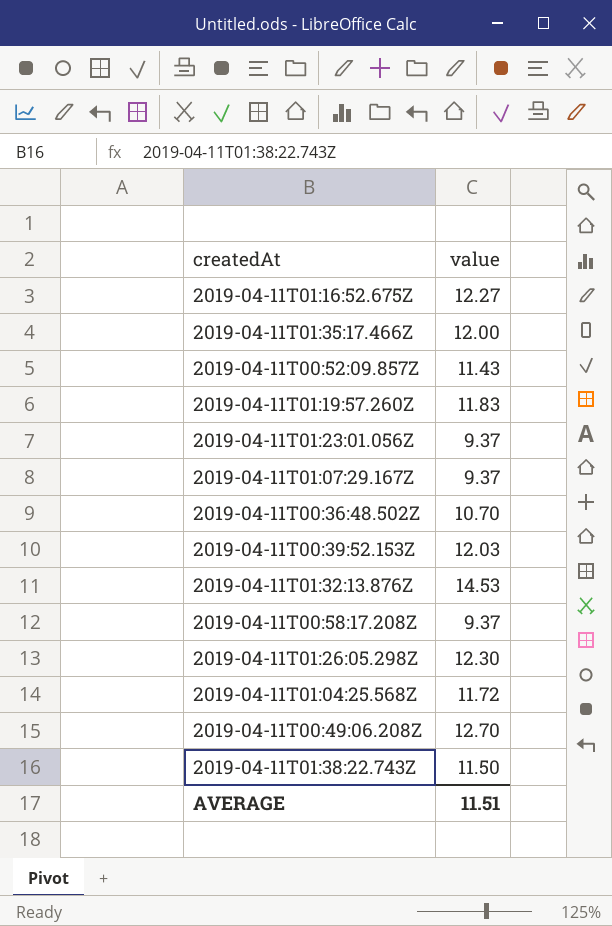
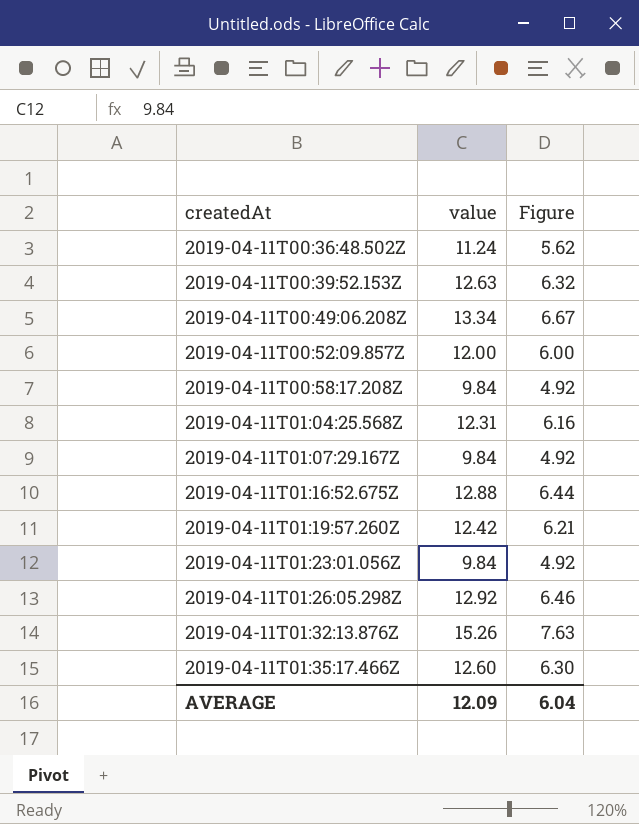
row order: none -> createdAt ascending
column Figure | formula: none -> [value] * 0.5
row 2019-04-11T01:38:22.743Z: 11.50 -> none
2019-04-11T00:36:48.502Z | value: 10.70 -> 11.24
2019-04-11T00:39:52.153Z | value: 12.03 -> 12.63
2019-04-11T00:49:06.208Z | value: 12.70 -> 13.34
2019-04-11T00:52:09.857Z | value: 11.43 -> 12.00
2019-04-11T00:58:17.208Z | value: 9.37 -> 9.84
2019-04-11T01:04:25.568Z | value: 11.72 -> 12.31
2019-04-11T01:07:29.167Z | value: 9.37 -> 9.84
2019-04-11T01:16:52.675Z | value: 12.27 -> 12.88
2019-04-11T01:19:57.260Z | value: 11.83 -> 12.42
2019-04-11T01:23:01.056Z | value: 9.37 -> 9.84
2019-04-11T01:26:05.298Z | value: 12.30 -> 12.92
2019-04-11T01:32:13.876Z | value: 14.53 -> 15.26
2019-04-11T01:35:17.466Z | value: 12.00 -> 12.60
AVERAGE | value: 11.51 -> 12.09

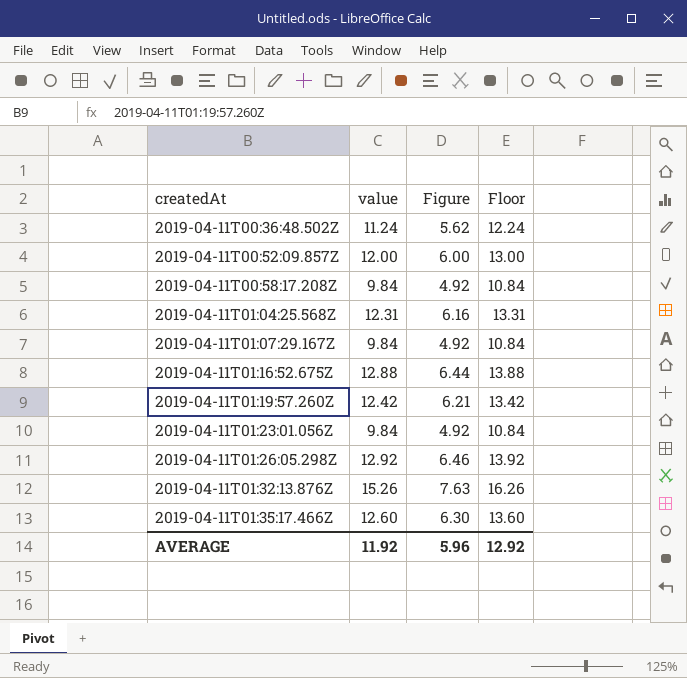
column Floor | formula: none -> [value] + 1
row 2019-04-11T00:39:52.153Z: 12.63 | 6.32 -> none
row 2019-04-11T00:49:06.208Z: 13.34 | 6.67 -> none
AVERAGE | value: 12.09 -> 11.92
AVERAGE | Figure: 6.04 -> 5.96

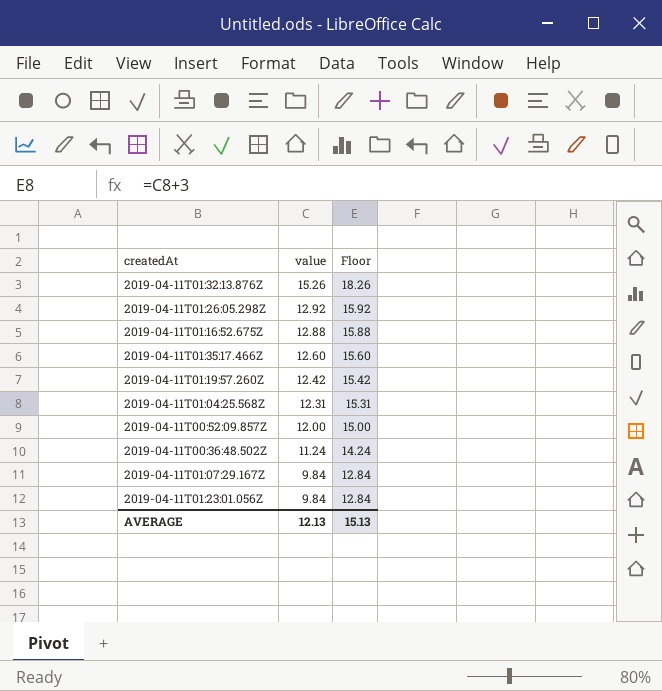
row order: createdAt ascending -> value descending
column Figure | formula: [value] * 0.5 -> none
column Floor | formula: [value] + 1 -> [value] + 3
row 2019-04-11T00:58:17.208Z: 9.84 | 4.92 | 10.84 -> none
AVERAGE | value: 11.92 -> 12.13
AVERAGE | Floor: 12.92 -> 15.13

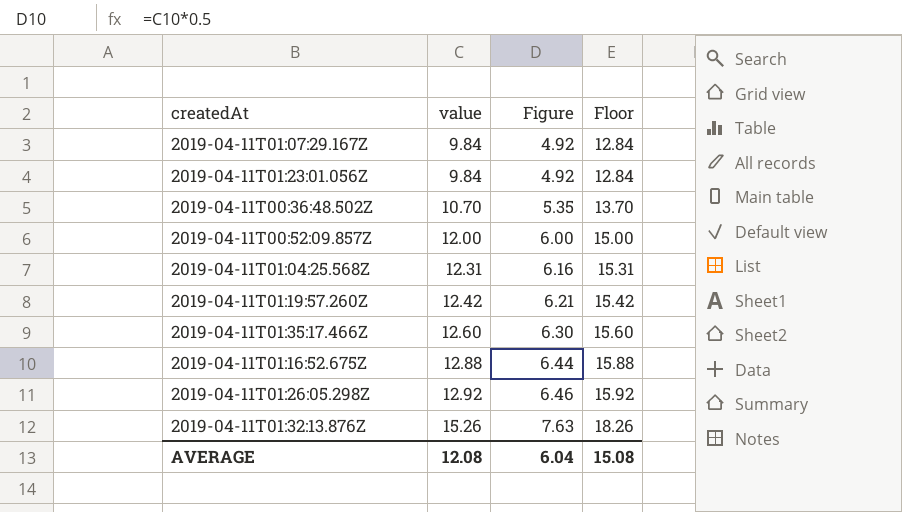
row order: value descending -> value ascending
column Figure | formula: none -> [value] * 0.5
2019-04-11T00:36:48.502Z | value: 11.24 -> 10.70
2019-04-11T00:36:48.502Z | Floor: 14.24 -> 13.70
AVERAGE | value: 12.13 -> 12.08
AVERAGE | Floor: 15.13 -> 15.08

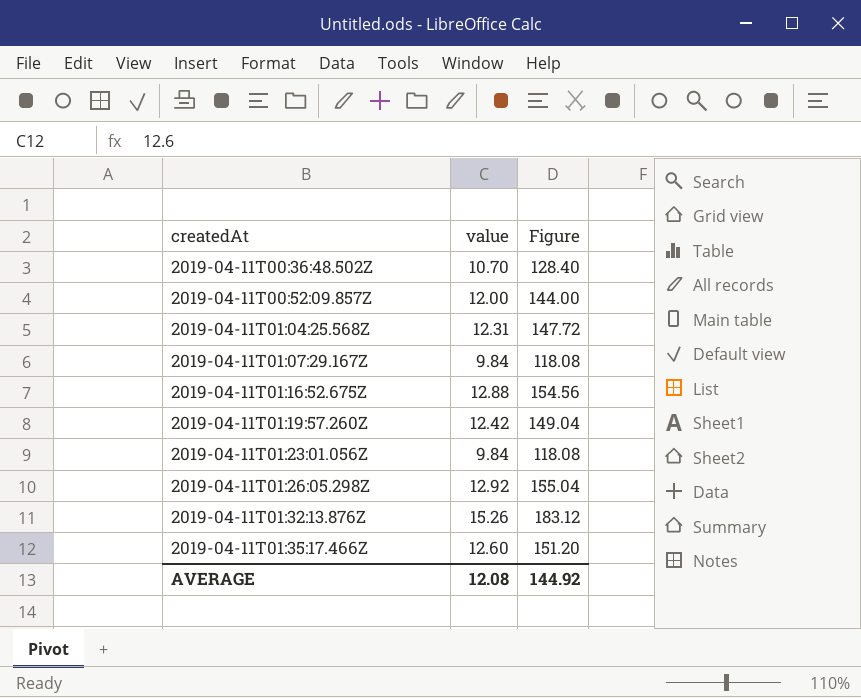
row order: value ascending -> createdAt ascending
column Floor | formula: [value] + 3 -> none
column Figure | formula: [value] * 0.5 -> [value] * 12
AVERAGE | Figure: 6.04 -> 144.92

